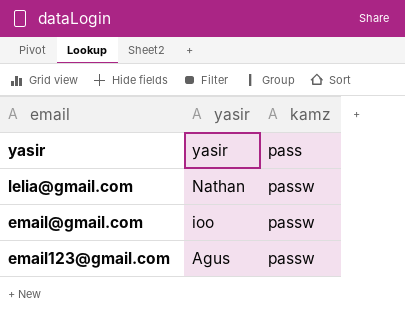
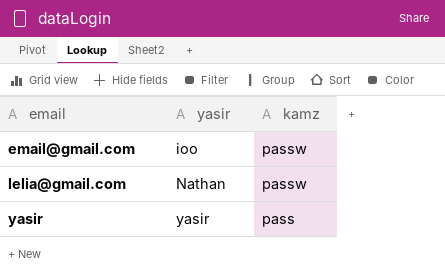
row order: email descending -> email ascending
row email123@gmail.com: Agus | passw -> none

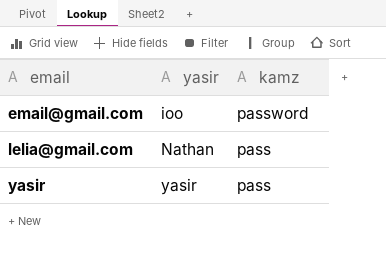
email@gmail.com | kamz: passw -> password
lelia@gmail.com | kamz: passw -> pass

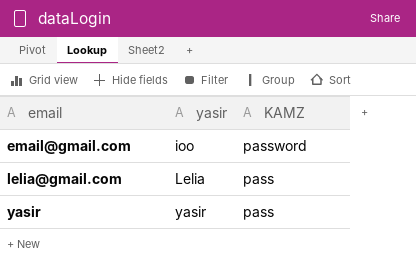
column name: kamz -> KAMZ
lelia@gmail.com | yasir: Nathan -> Lelia

